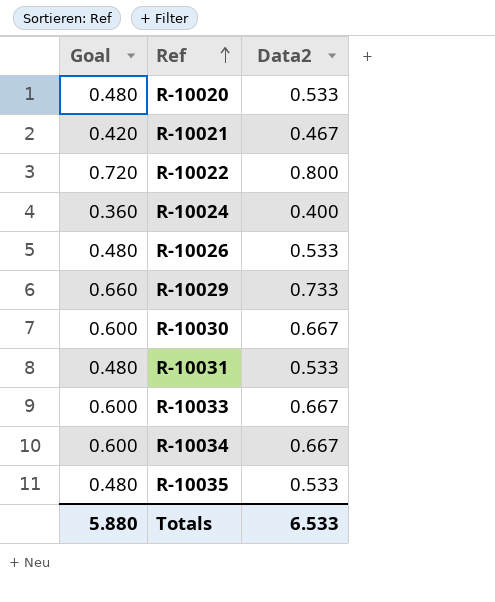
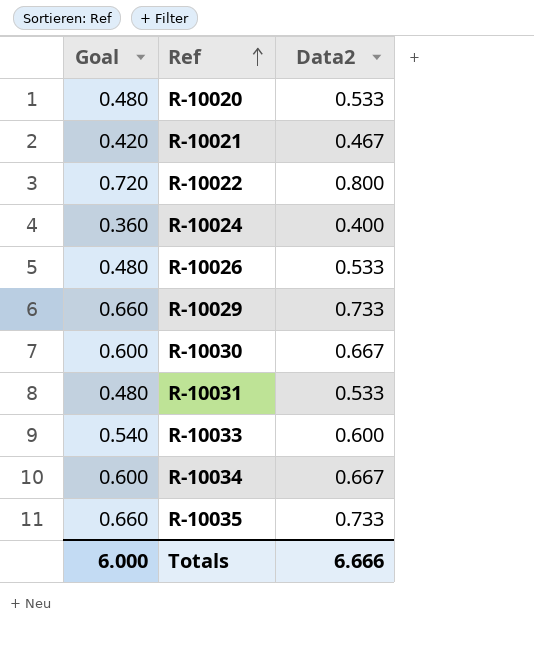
R-10033 | Goal: 0.600 -> 0.540
R-10033 | Data2: 0.667 -> 0.600
R-10035 | Goal: 0.480 -> 0.660
R-10035 | Data2: 0.533 -> 0.733
Totals | Goal: 5.880 -> 6.000
Totals | Data2: 6.533 -> 6.666

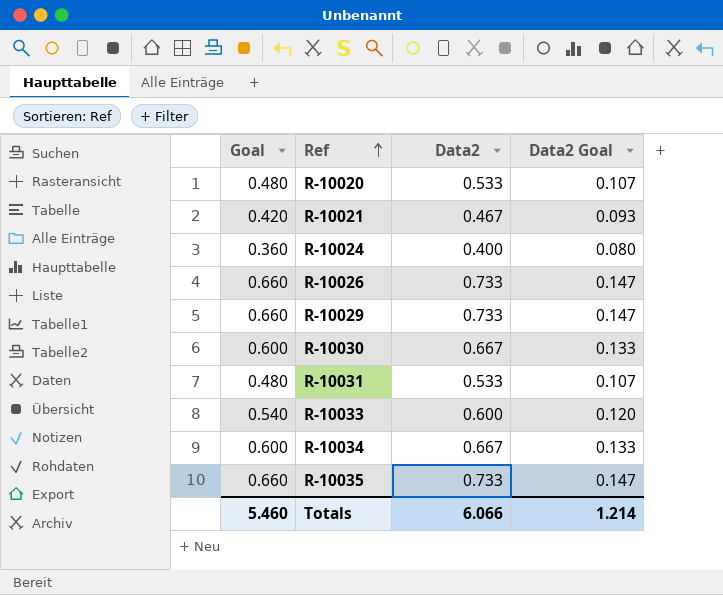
column Data2 Goal | formula: none -> [Data2] * 0.2
row R-10022: 0.720 | 0.800 -> none
R-10026 | Goal: 0.480 -> 0.660
R-10026 | Data2: 0.533 -> 0.733
Totals | Goal: 6.000 -> 5.460
Totals | Data2: 6.666 -> 6.066

